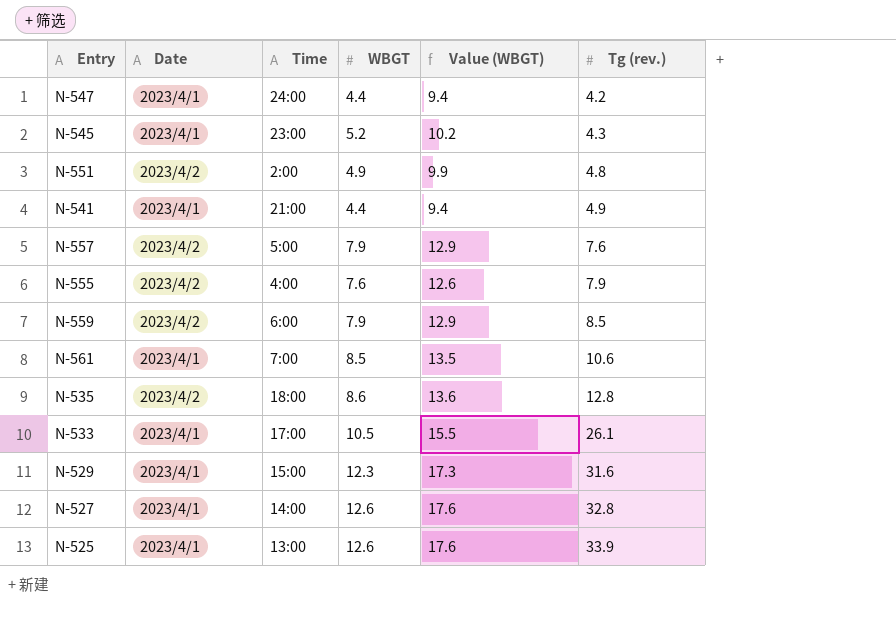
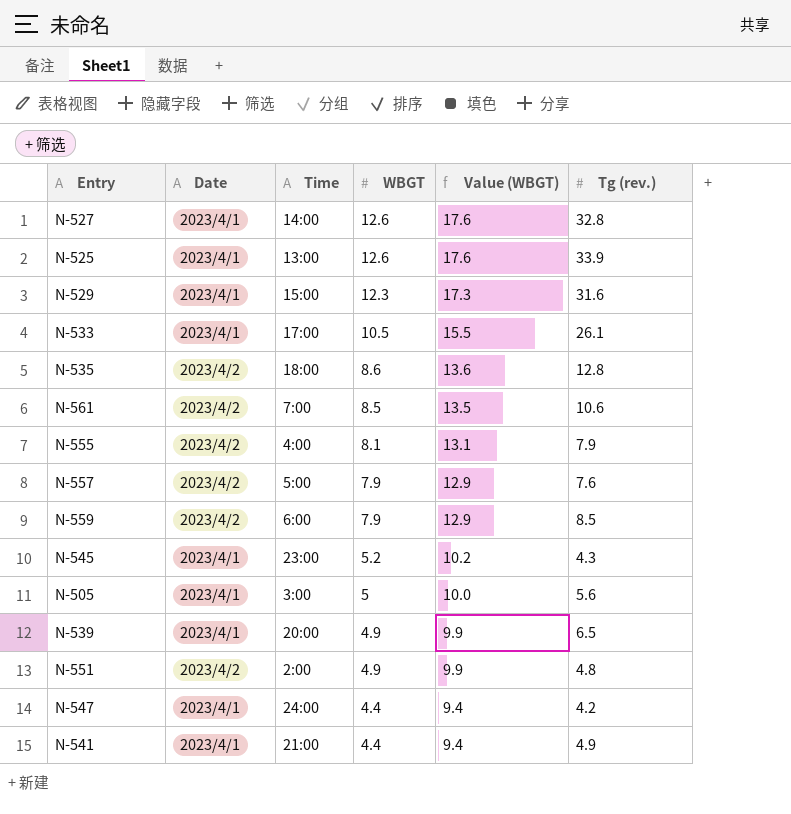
row order: Tg (rev.) ascending -> WBGT descending
N-561 | Date: 2023/4/1 -> 2023/4/2
N-555 | WBGT: 7.6 -> 8.1
N-555 | Value (WBGT): 12.6 -> 13.1
row N-505: none -> 2023/4/1 | 3:00 | 5 | 10.0 | 5.6
row N-539: none -> 2023/4/1 | 20:00 | 4.9 | 9.9 | 6.5

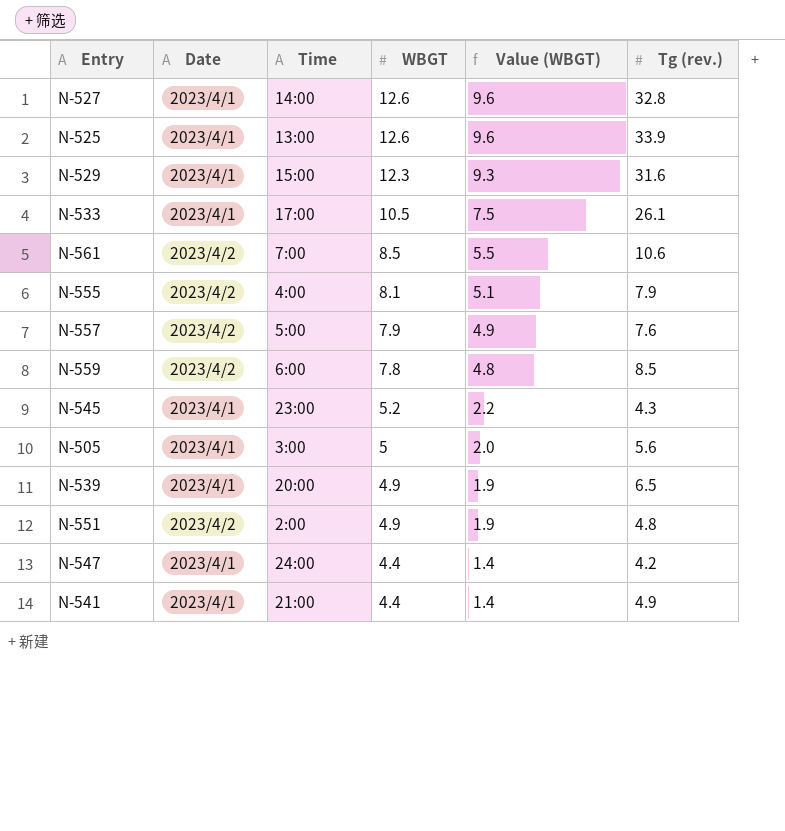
column Value (WBGT) | formula: [WBGT] + 5 -> [WBGT] - 3
row N-535: 2023/4/2 | 18:00 | 8.6 | 13.6 | 12.8 -> none
N-559 | WBGT: 7.9 -> 7.8

